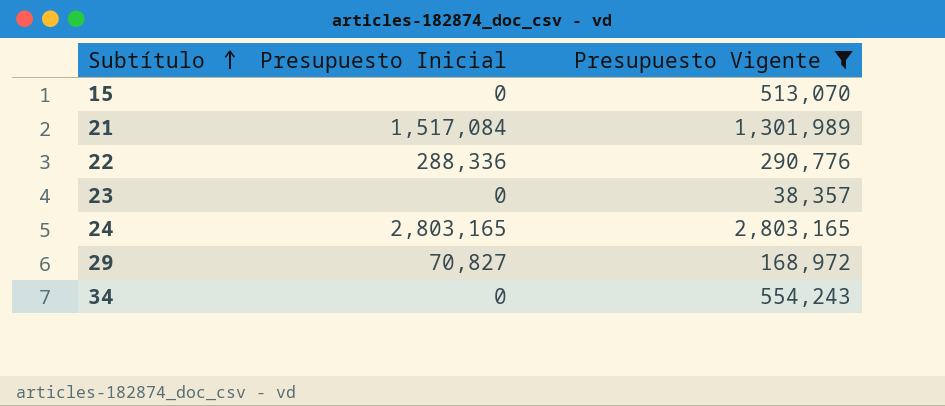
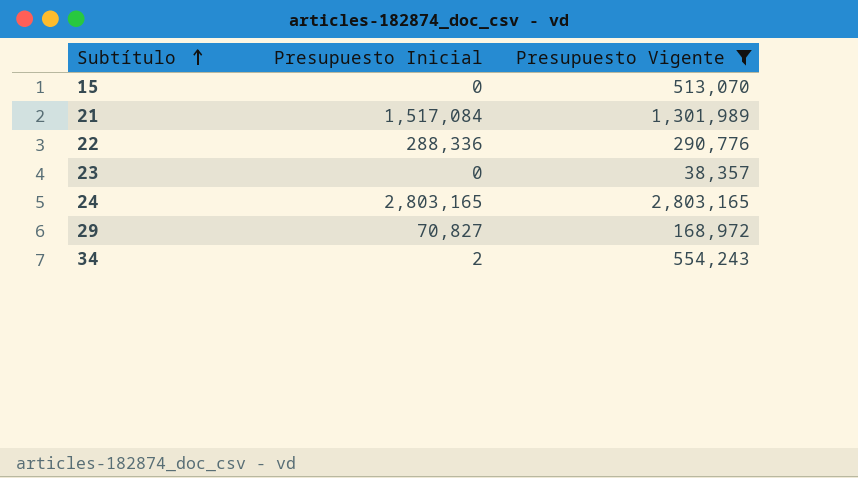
34 | Presupuesto Inicial: 0 -> 2

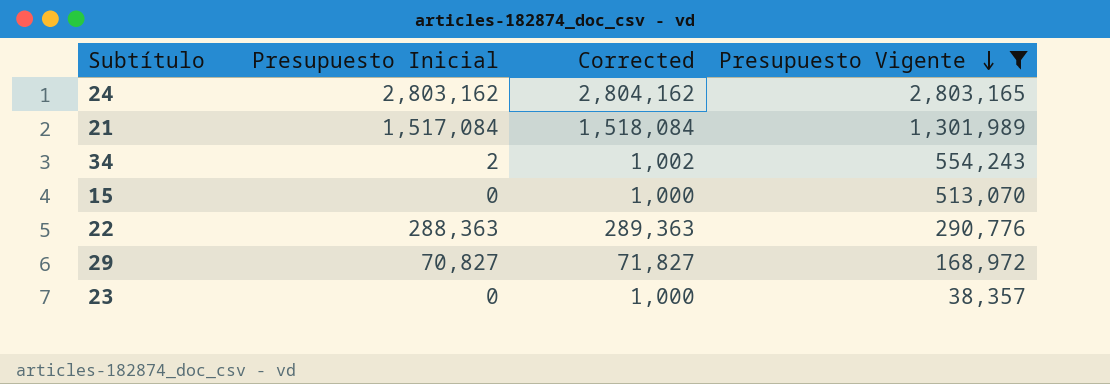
row order: Subtítulo ascending -> Presupuesto Vigente descending
column Corrected | formula: none -> [Presupuesto Inicial] + 1000
24 | Presupuesto Inicial: 2,803,165 -> 2,803,162
22 | Presupuesto Inicial: 288,336 -> 288,363

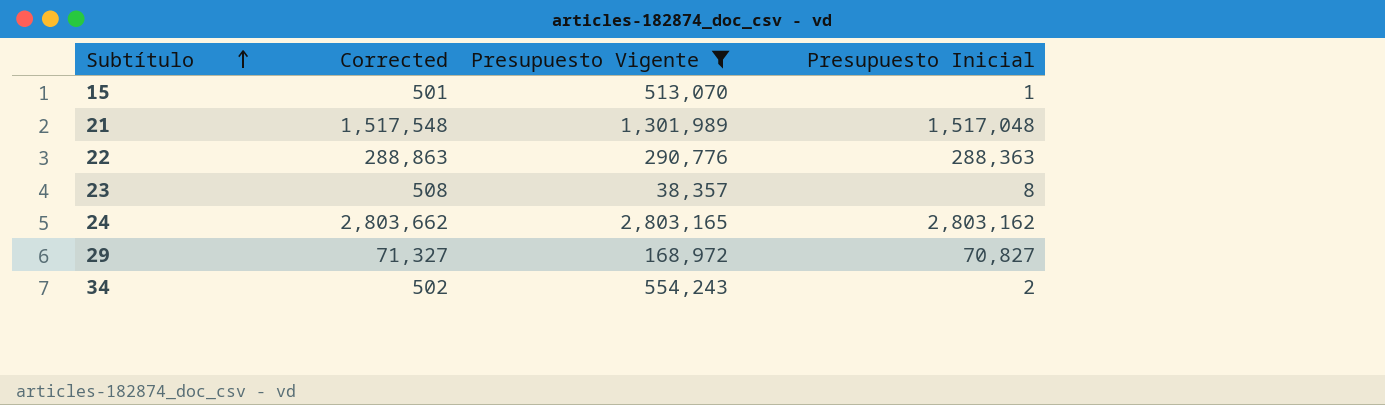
row order: Presupuesto Vigente descending -> Subtítulo ascending
column Corrected | formula: [Presupuesto Inicial] + 1000 -> [Presupuesto Inicial] + 500
column Presupuesto Inicial | position: 2 -> 4
15 | Presupuesto Inicial: 0 -> 1
21 | Presupuesto Inicial: 1,517,084 -> 1,517,048
23 | Presupuesto Inicial: 0 -> 8

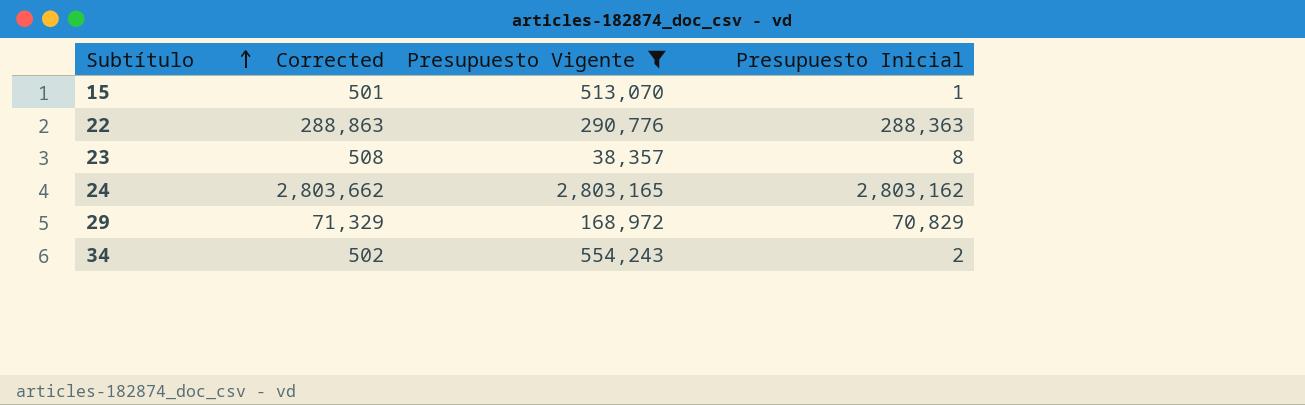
row 21: 1,517,548 | 1,301,989 | 1,517,048 -> none
29 | Corrected: 71,327 -> 71,329
29 | Presupuesto Inicial: 70,827 -> 70,829

